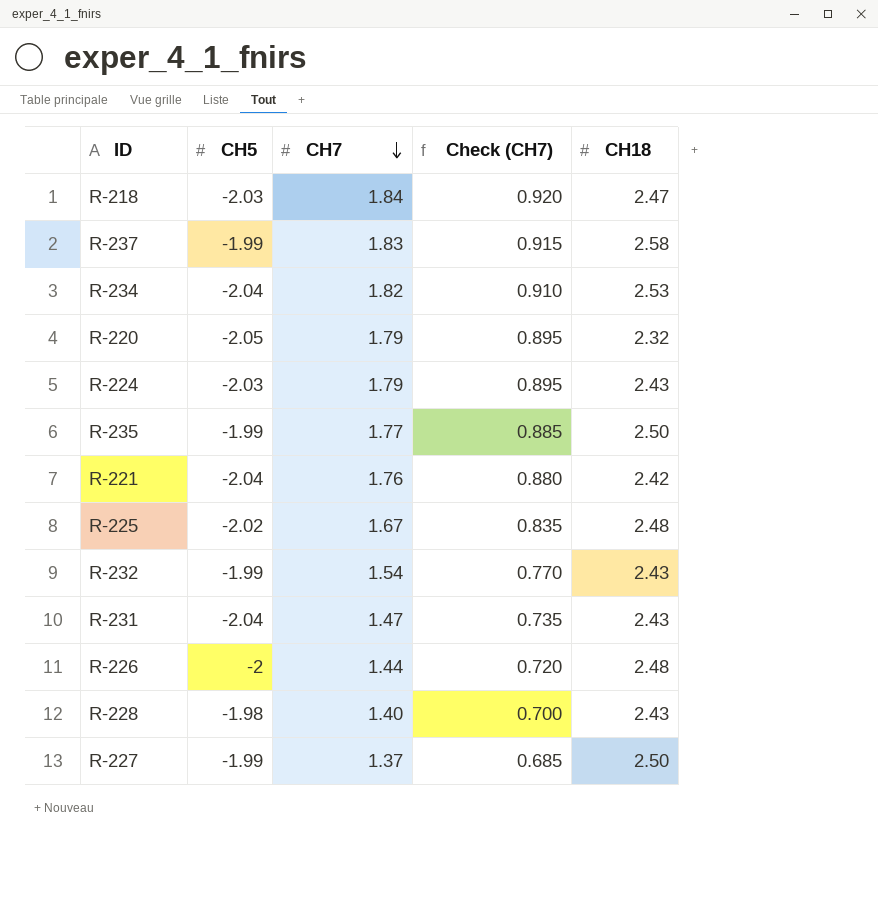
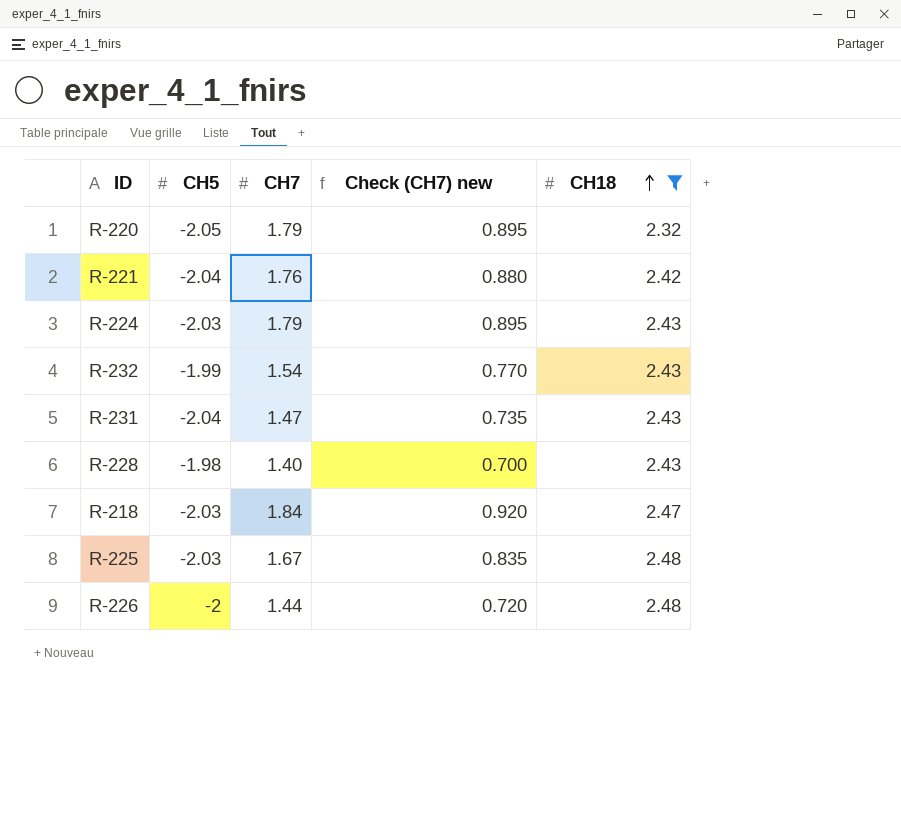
filter: none -> CH18 <= 2.48
row order: CH7 descending -> CH18 ascending
column name: Check (CH7) -> Check (CH7) new
R-225 | CH5: -2.02 -> -2.03

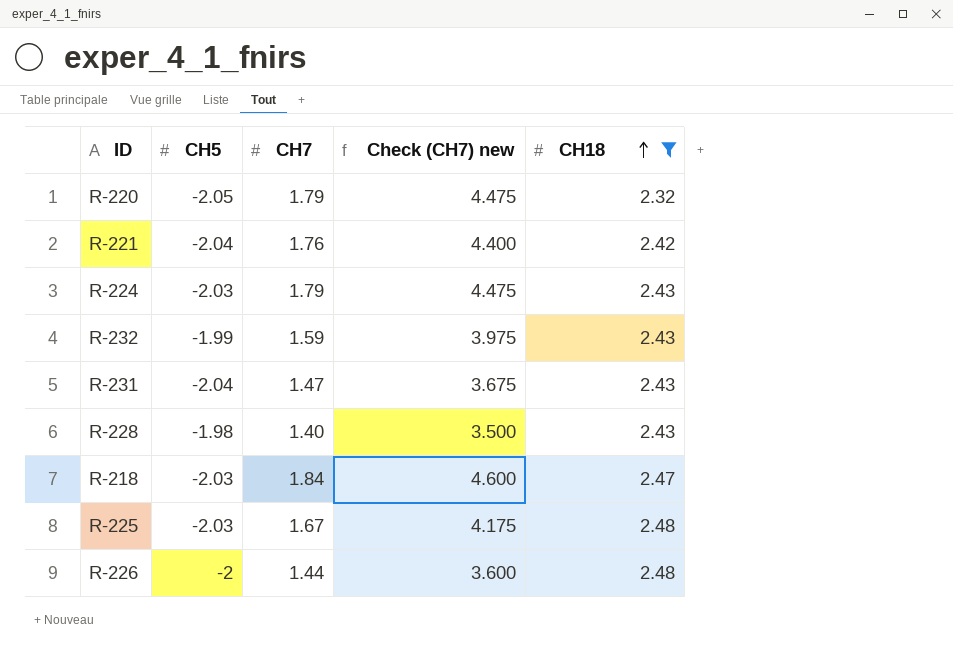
column Check (CH7) new | formula: [CH7] * 0.5 -> [CH7] * 2.5
R-232 | CH7: 1.54 -> 1.59

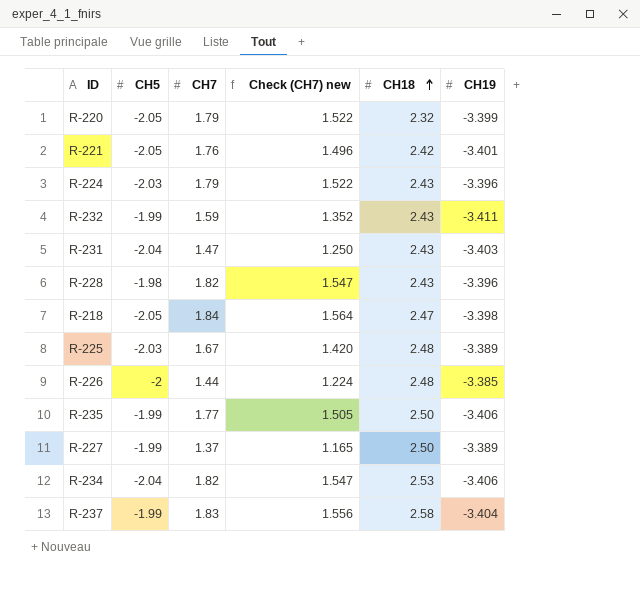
filter: CH18 <= 2.48 -> none
column Check (CH7) new | formula: [CH7] * 2.5 -> [CH7] * 0.85
column CH19 | position: none -> 6
R-221 | CH5: -2.04 -> -2.05
R-228 | CH7: 1.40 -> 1.82
R-218 | CH5: -2.03 -> -2.05

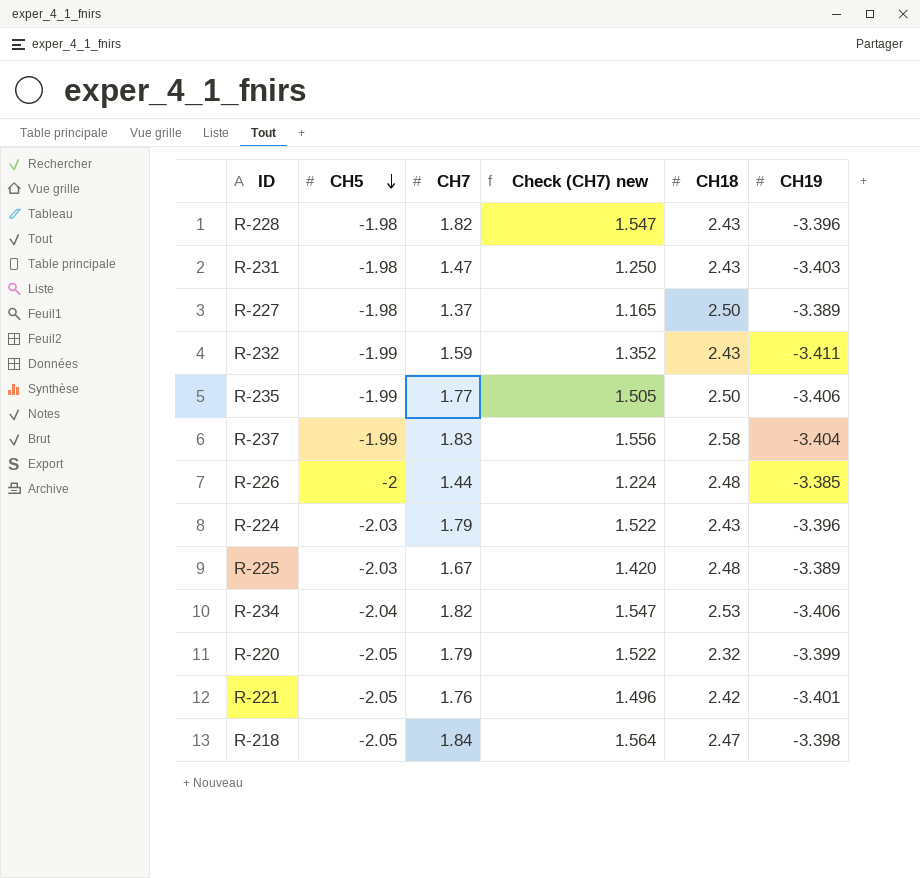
row order: CH18 ascending -> CH5 descending
R-231 | CH5: -2.04 -> -1.98
R-227 | CH5: -1.99 -> -1.98

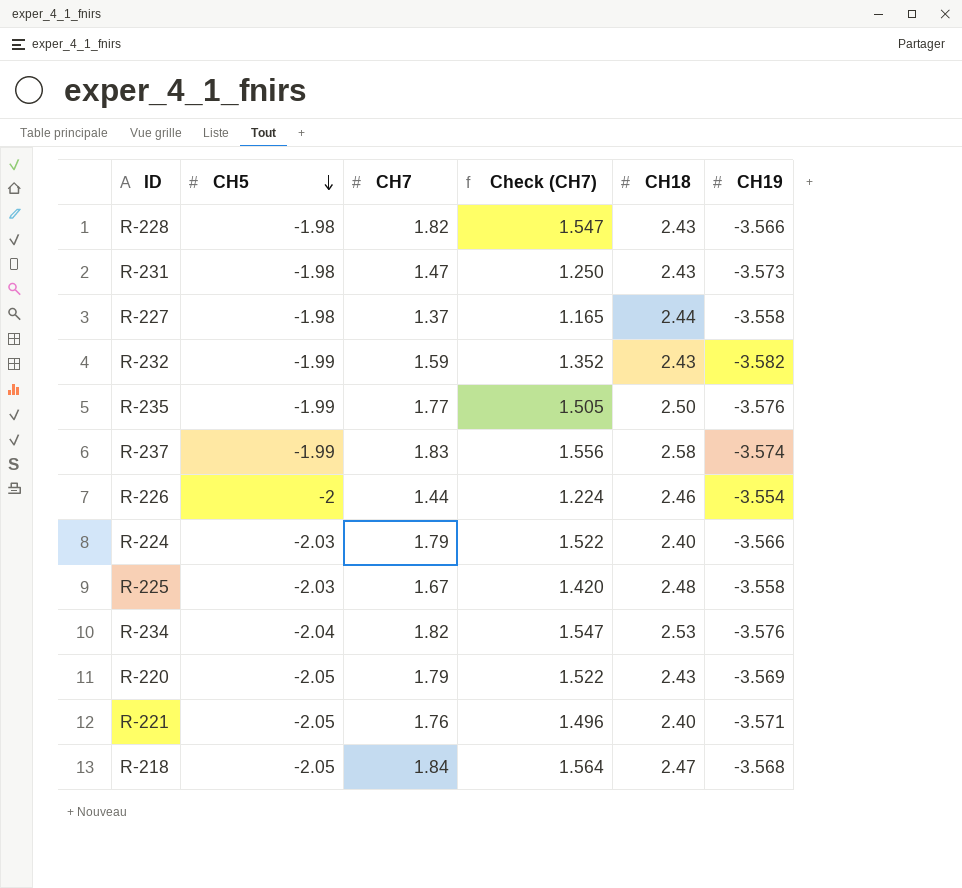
column name: Check (CH7) new -> Check (CH7)
R-228 | CH19: -3.396 -> -3.566
R-231 | CH19: -3.403 -> -3.573
R-227 | CH18: 2.50 -> 2.44
R-227 | CH19: -3.389 -> -3.558
R-232 | CH19: -3.411 -> -3.582
R-235 | CH19: -3.406 -> -3.576
R-237 | CH19: -3.404 -> -3.574
R-226 | CH18: 2.48 -> 2.46
R-226 | CH19: -3.385 -> -3.554
R-224 | CH18: 2.43 -> 2.40
R-224 | CH19: -3.396 -> -3.566
R-225 | CH19: -3.389 -> -3.558
R-234 | CH19: -3.406 -> -3.576
R-220 | CH18: 2.32 -> 2.43
R-220 | CH19: -3.399 -> -3.569
R-221 | CH18: 2.42 -> 2.40
R-221 | CH19: -3.401 -> -3.571
R-218 | CH19: -3.398 -> -3.568

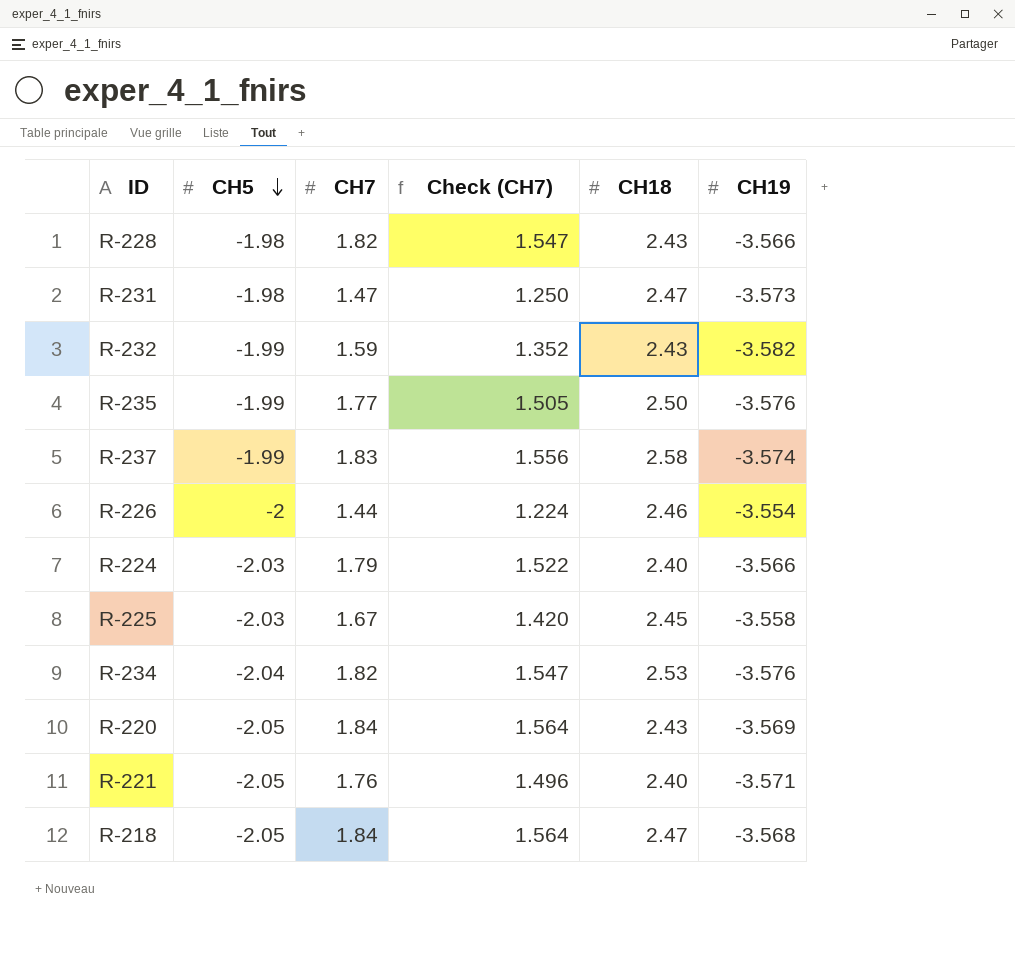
row R-227: -1.98 | 1.37 | 1.165 | 2.44 | -3.558 -> none
R-231 | CH18: 2.43 -> 2.47
R-225 | CH18: 2.48 -> 2.45
R-220 | CH7: 1.79 -> 1.84
R-220 | Check (CH7): 1.522 -> 1.564

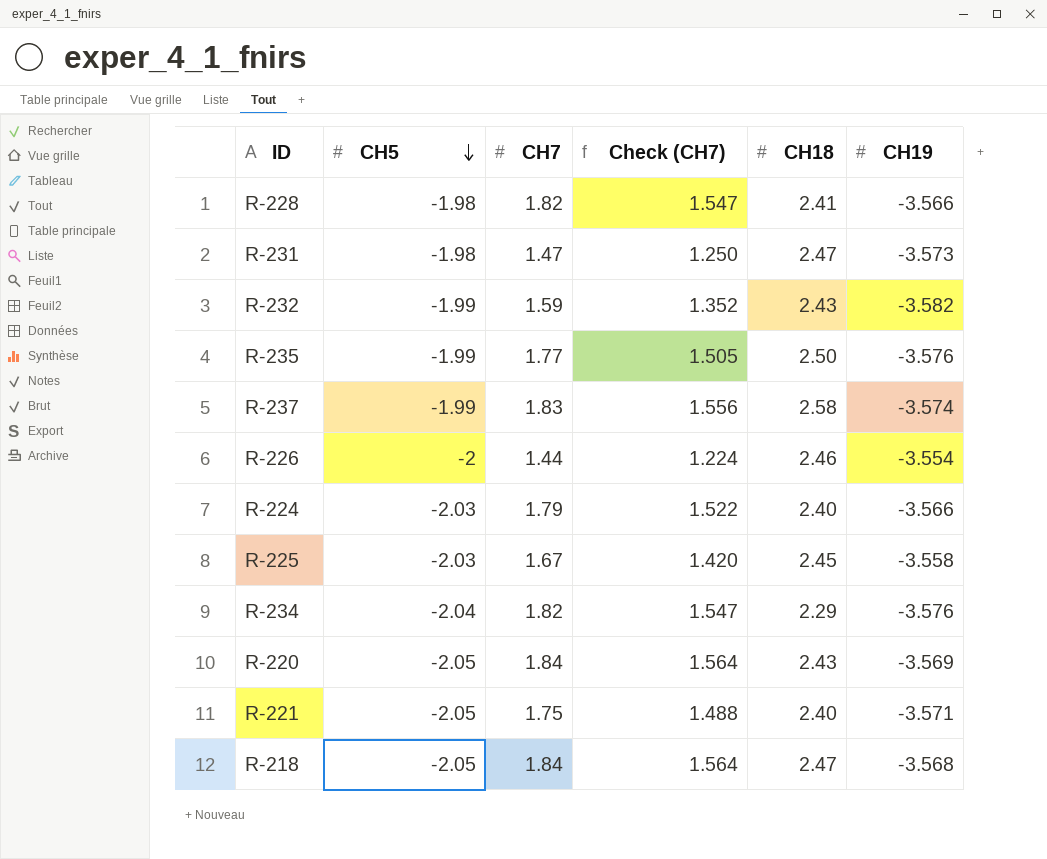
R-228 | CH18: 2.43 -> 2.41
R-234 | CH18: 2.53 -> 2.29
R-221 | CH7: 1.76 -> 1.75
R-221 | Check (CH7): 1.496 -> 1.488

